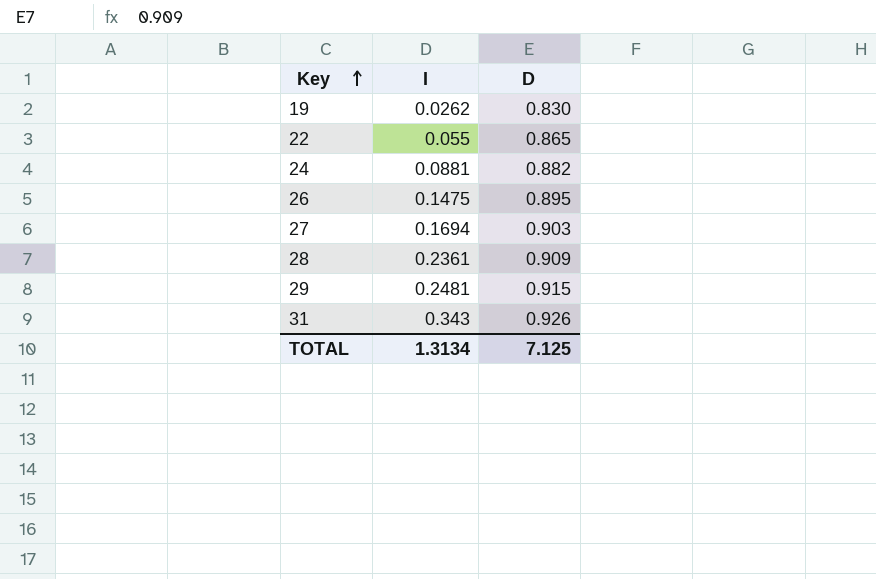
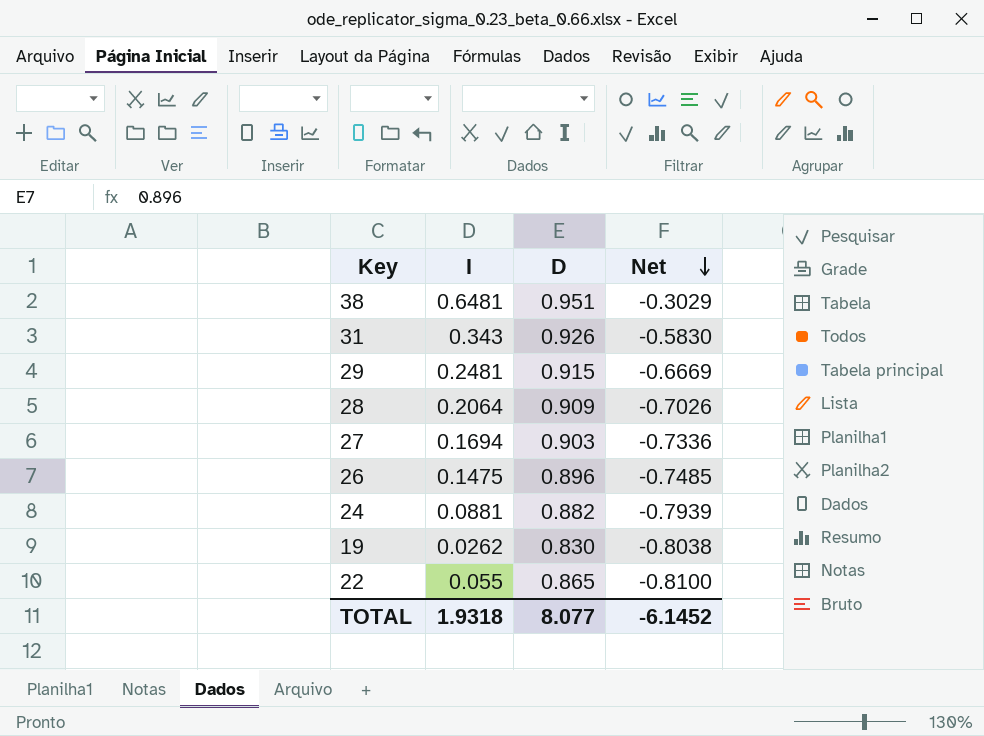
row order: Key ascending -> Net descending
column Net | formula: none -> [I] - [D]
row 38: none -> 0.6481 | 0.951 | -0.3029
28 | I: 0.2361 -> 0.2064
26 | D: 0.895 -> 0.896
TOTAL | I: 1.3134 -> 1.9318
TOTAL | D: 7.125 -> 8.077

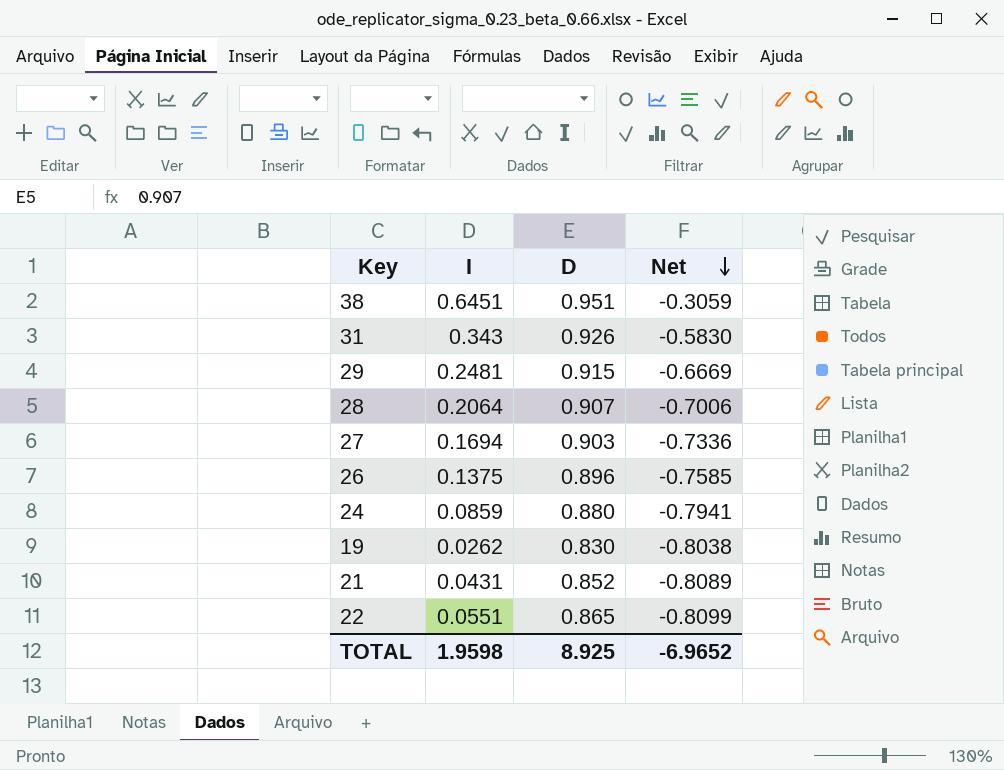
38 | I: 0.6481 -> 0.6451
38 | Net: -0.3029 -> -0.3059
28 | D: 0.909 -> 0.907
28 | Net: -0.7026 -> -0.7006
26 | I: 0.1475 -> 0.1375
26 | Net: -0.7485 -> -0.7585
24 | I: 0.0881 -> 0.0859
24 | D: 0.882 -> 0.880
24 | Net: -0.7939 -> -0.7941
row 21: none -> 0.0431 | 0.852 | -0.8089
22 | I: 0.055 -> 0.0551
22 | Net: -0.8100 -> -0.8099
TOTAL | I: 1.9318 -> 1.9598
TOTAL | D: 8.077 -> 8.925
TOTAL | Net: -6.1452 -> -6.9652

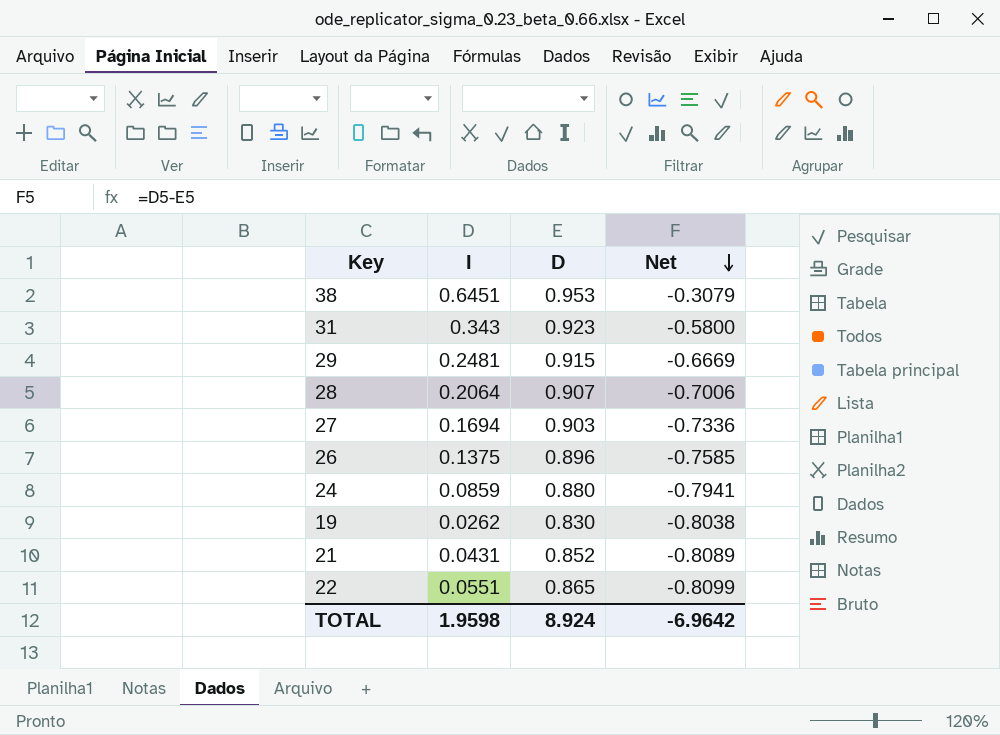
38 | D: 0.951 -> 0.953
38 | Net: -0.3059 -> -0.3079
31 | D: 0.926 -> 0.923
31 | Net: -0.5830 -> -0.5800
TOTAL | D: 8.925 -> 8.924
TOTAL | Net: -6.9652 -> -6.9642

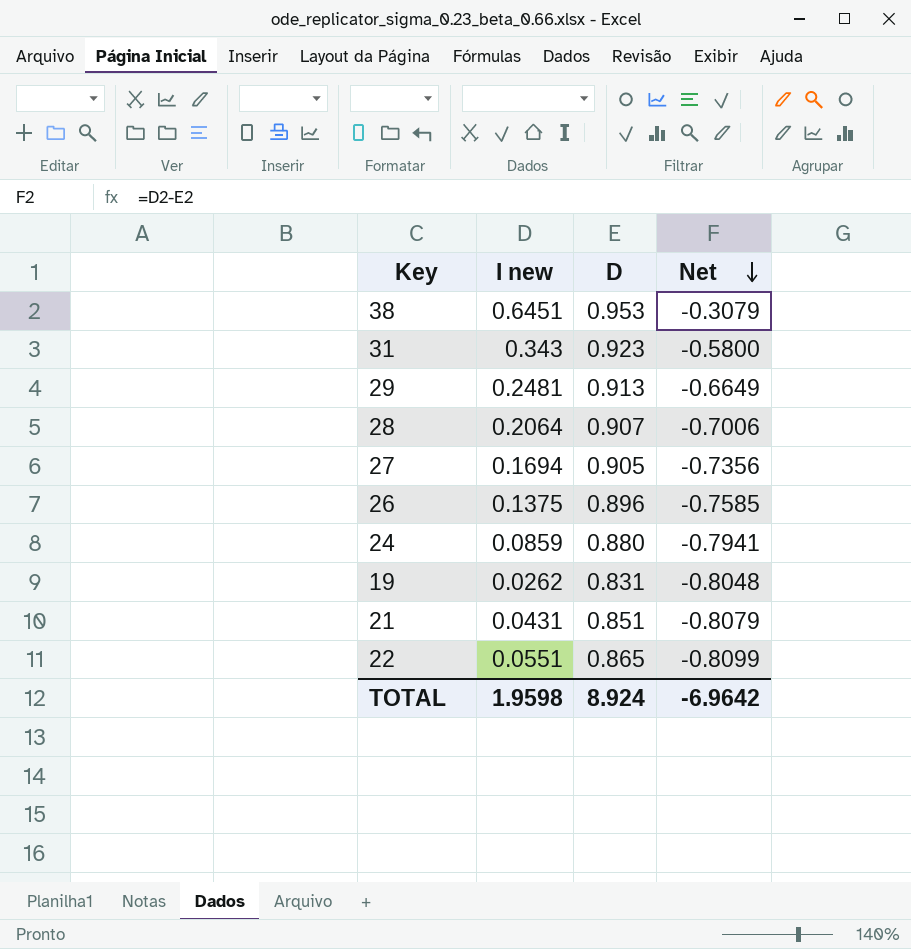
column name: I -> I new
29 | D: 0.915 -> 0.913
29 | Net: -0.6669 -> -0.6649
27 | D: 0.903 -> 0.905
27 | Net: -0.7336 -> -0.7356
19 | D: 0.830 -> 0.831
19 | Net: -0.8038 -> -0.8048
21 | D: 0.852 -> 0.851
21 | Net: -0.8089 -> -0.8079

